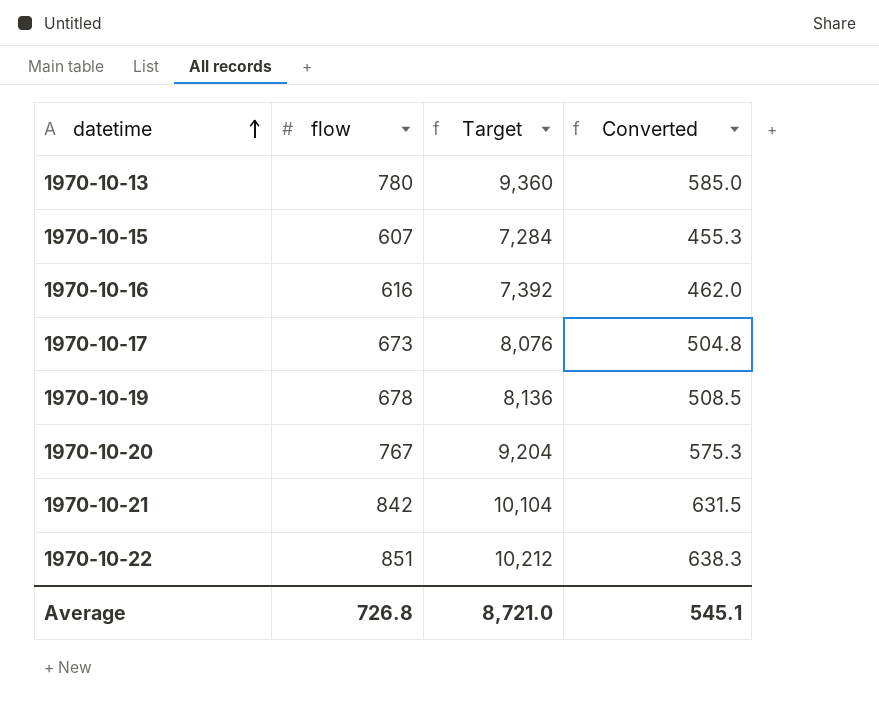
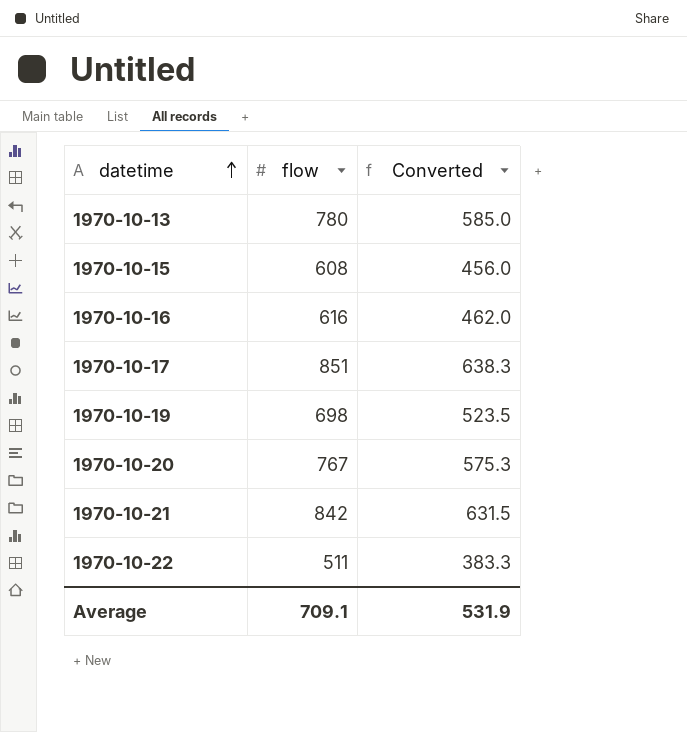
column Target | formula: [flow] * 12 -> none
1970-10-15 | flow: 607 -> 608
1970-10-15 | Converted: 455.3 -> 456.0
1970-10-17 | flow: 673 -> 851
1970-10-17 | Converted: 504.8 -> 638.3
1970-10-19 | flow: 678 -> 698
1970-10-19 | Converted: 508.5 -> 523.5
1970-10-22 | flow: 851 -> 511
1970-10-22 | Converted: 638.3 -> 383.3
Average | flow: 726.8 -> 709.1
Average | Converted: 545.1 -> 531.9

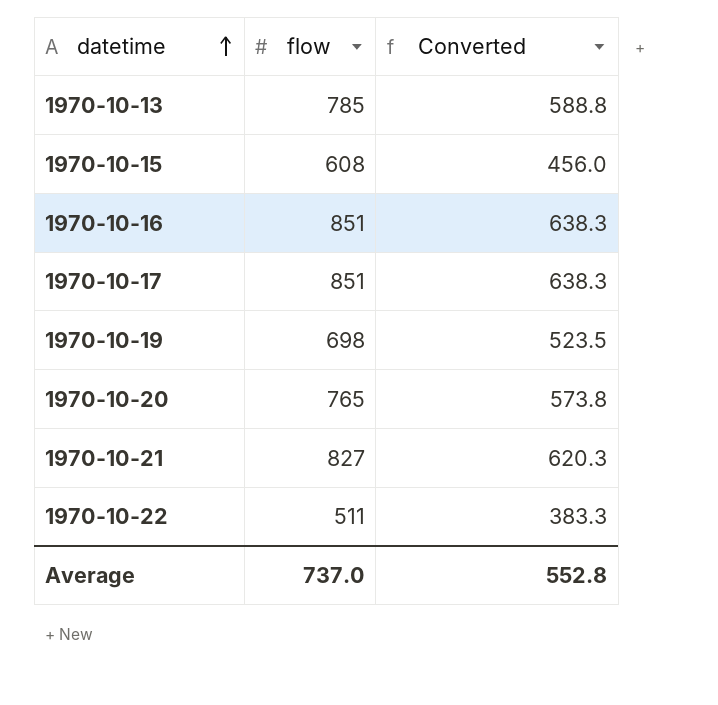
1970-10-13 | flow: 780 -> 785
1970-10-13 | Converted: 585.0 -> 588.8
1970-10-16 | flow: 616 -> 851
1970-10-16 | Converted: 462.0 -> 638.3
1970-10-20 | flow: 767 -> 765
1970-10-20 | Converted: 575.3 -> 573.8
1970-10-21 | flow: 842 -> 827
1970-10-21 | Converted: 631.5 -> 620.3
Average | flow: 709.1 -> 737.0
Average | Converted: 531.9 -> 552.8

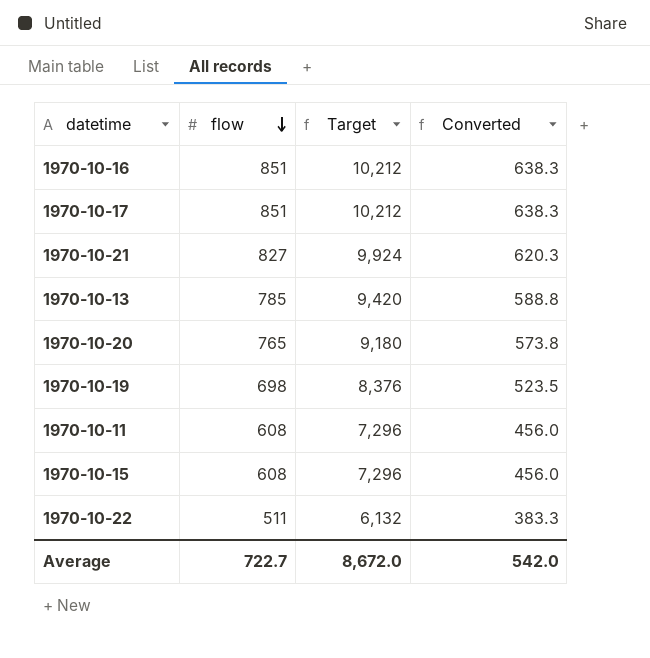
row order: datetime ascending -> flow descending
column Target | formula: none -> [flow] * 12
row 1970-10-11: none -> 608 | 7,296 | 456.0
Average | flow: 737.0 -> 722.7
Average | Converted: 552.8 -> 542.0

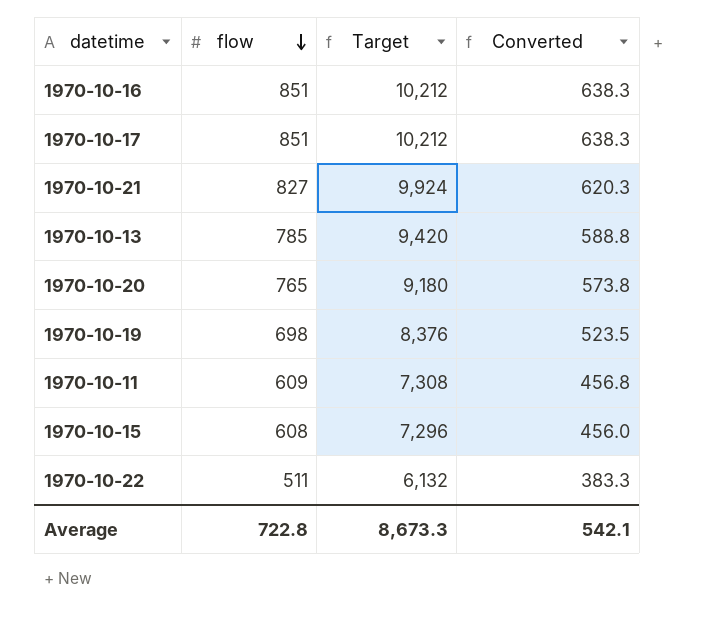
1970-10-11 | flow: 608 -> 609
1970-10-11 | Target: 7,296 -> 7,308
1970-10-11 | Converted: 456.0 -> 456.8
Average | flow: 722.7 -> 722.8
Average | Target: 8,672.0 -> 8,673.3
Average | Converted: 542.0 -> 542.1

